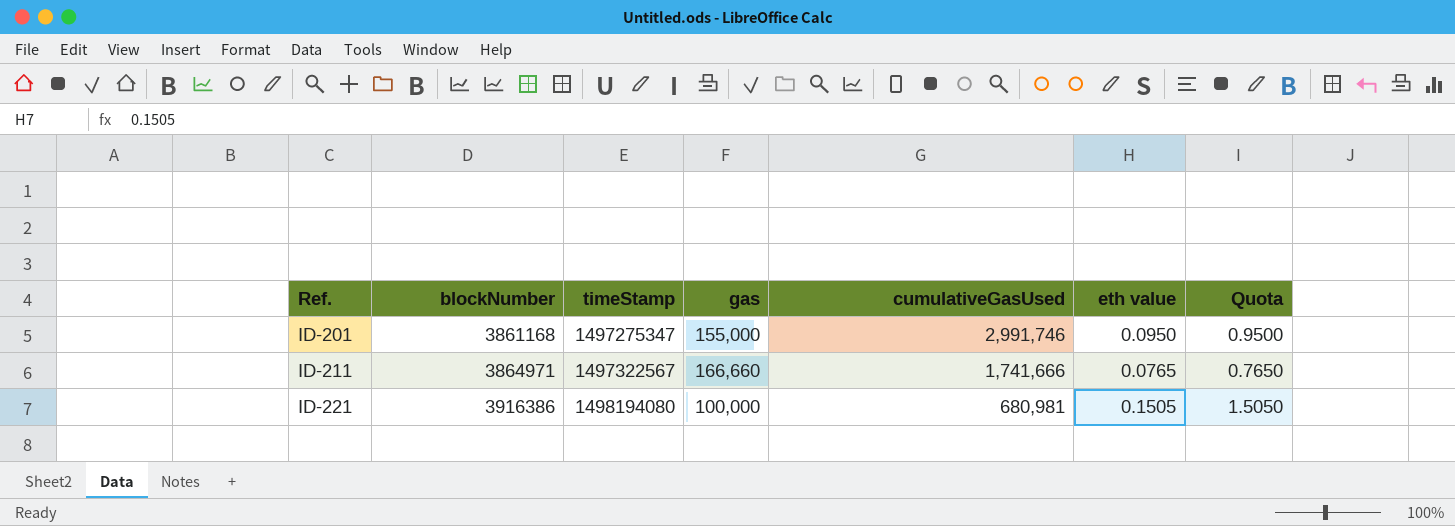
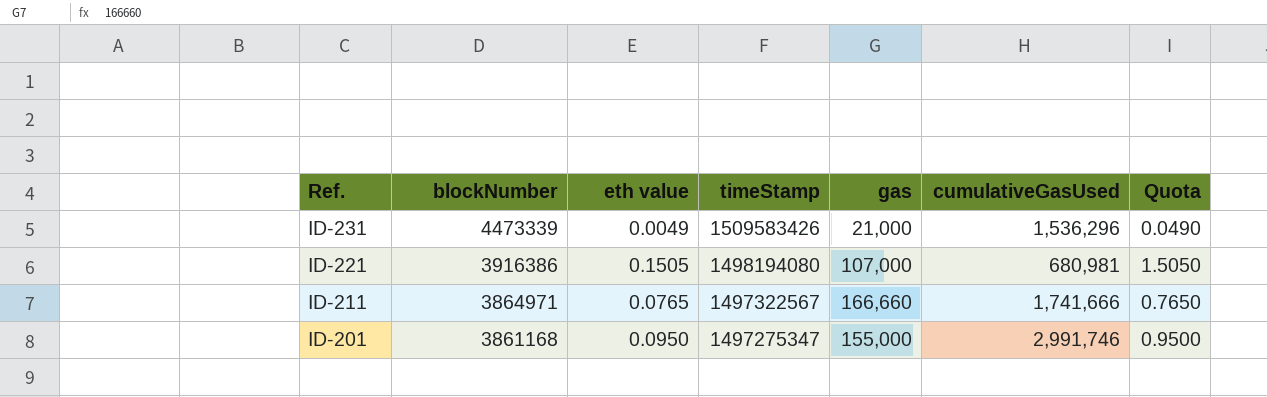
row order: Ref. ascending -> Ref. descending
column eth value | position: 6 -> 3
row ID-231: none -> 4473339 | 0.0049 | 1509583426 | 21,000 | 1,536,296 | 0.0490
ID-221 | gas: 100,000 -> 107,000

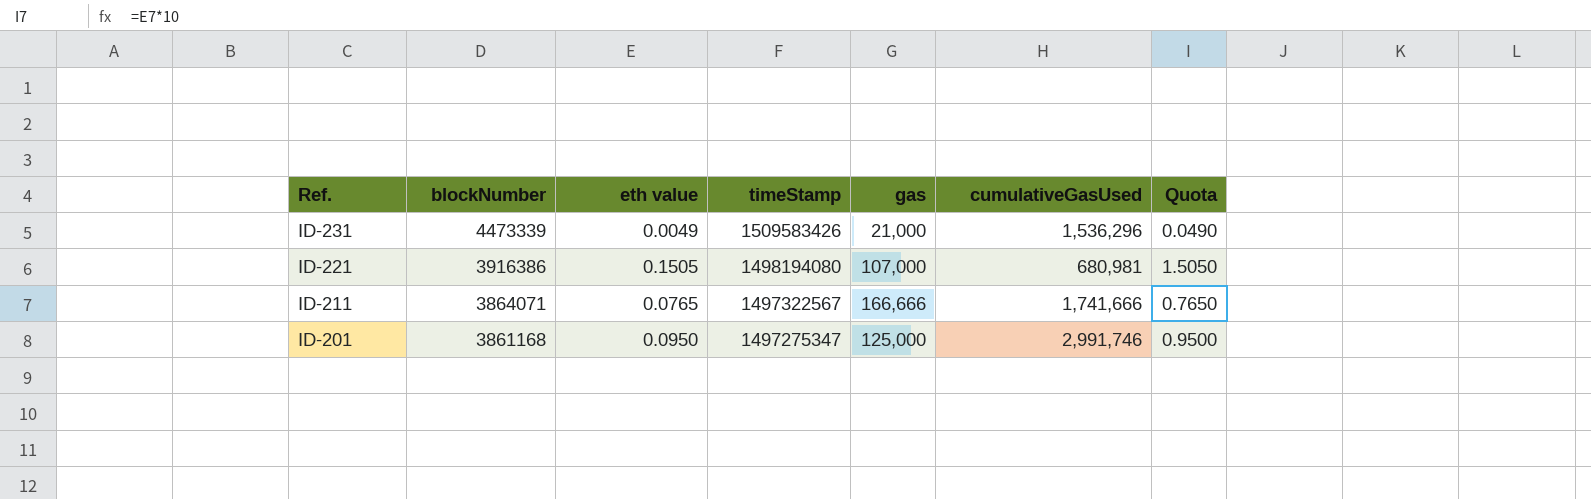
ID-211 | blockNumber: 3864971 -> 3864071
ID-211 | gas: 166,660 -> 166,666
ID-201 | gas: 155,000 -> 125,000

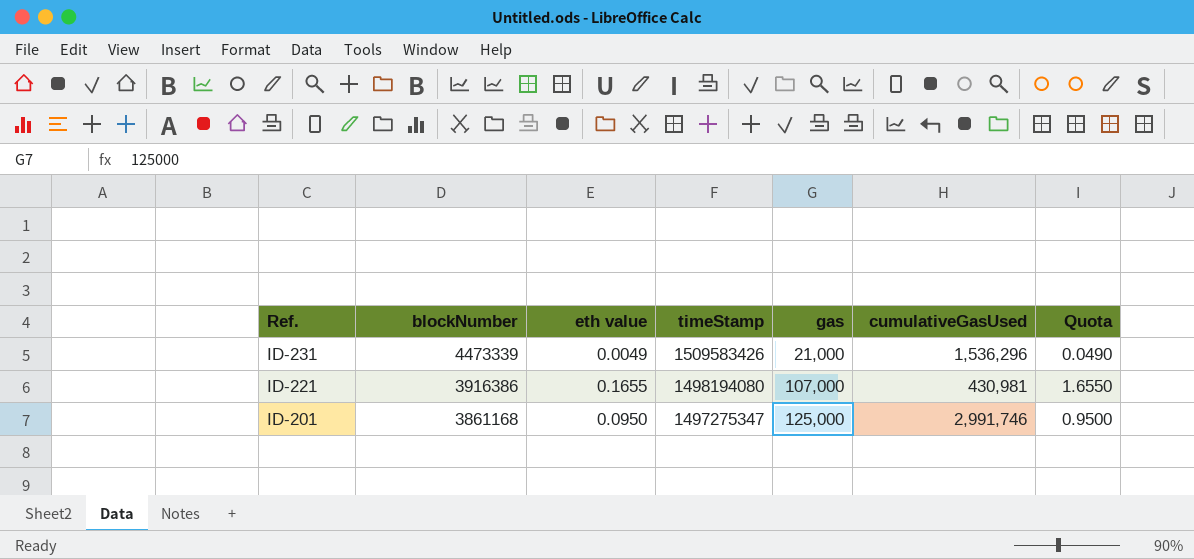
row ID-211: 3864071 | 0.0765 | 1497322567 | 166,666 | 1,741,666 | 0.7650 -> none
ID-221 | eth value: 0.1505 -> 0.1655
ID-221 | cumulativeGasUsed: 680,981 -> 430,981
ID-221 | Quota: 1.5050 -> 1.6550

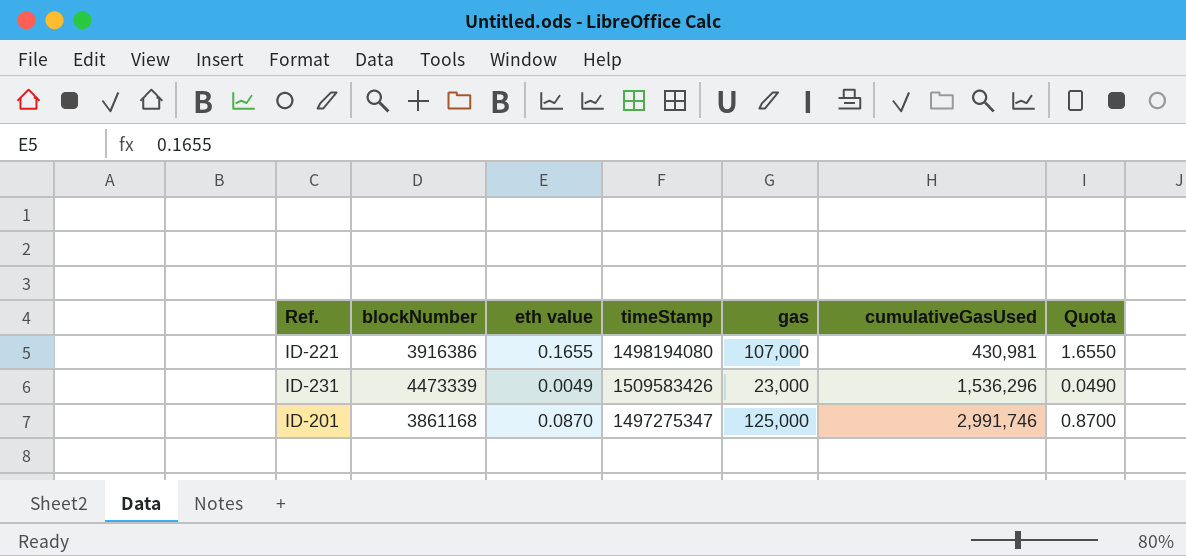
row order: Ref. descending -> cumulativeGasUsed ascending
ID-231 | gas: 21,000 -> 23,000
ID-201 | eth value: 0.0950 -> 0.0870
ID-201 | Quota: 0.9500 -> 0.8700

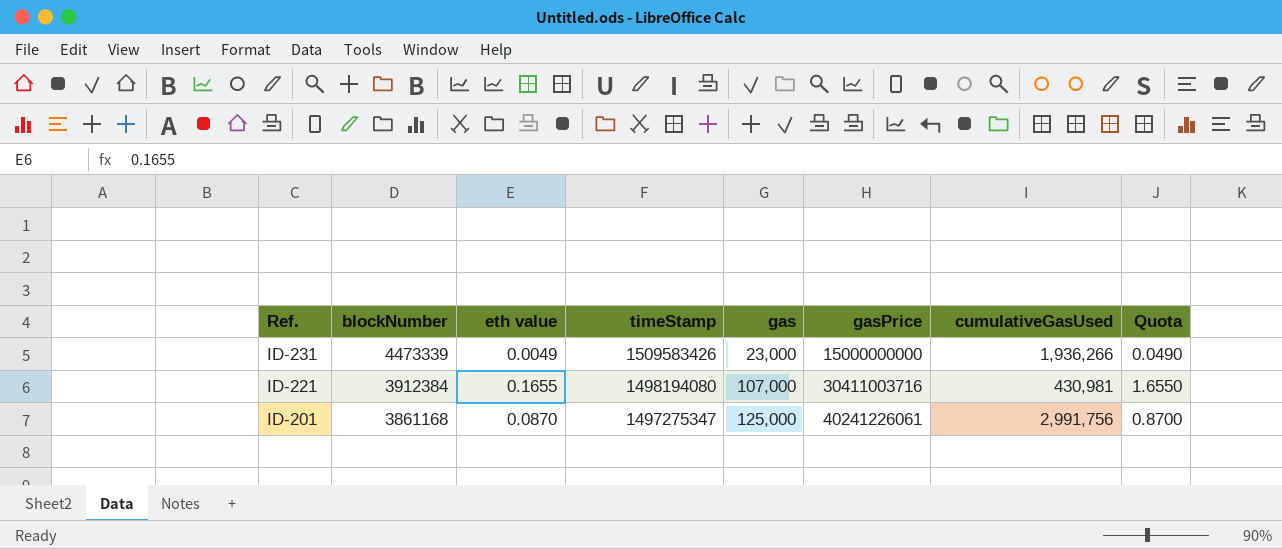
row order: cumulativeGasUsed ascending -> Ref. descending
column gasPrice | position: none -> 6
ID-231 | cumulativeGasUsed: 1,536,296 -> 1,936,266
ID-221 | blockNumber: 3916386 -> 3912384
ID-201 | cumulativeGasUsed: 2,991,746 -> 2,991,756

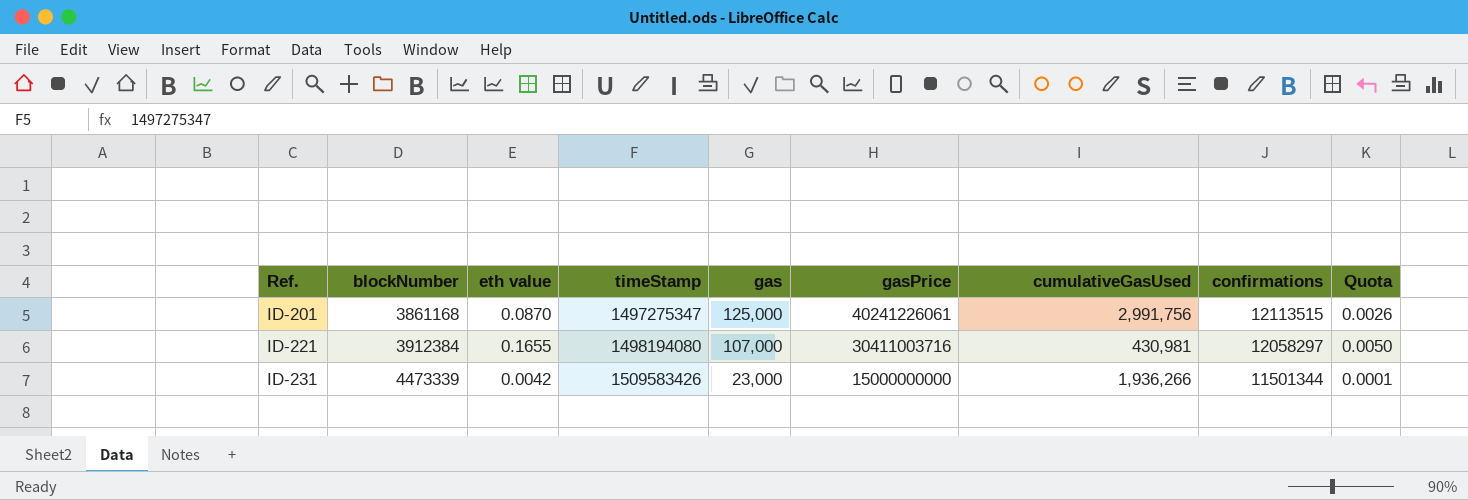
row order: Ref. descending -> Ref. ascending
column confirmations | position: none -> 8
column Quota | formula: [eth value] * 10 -> [eth value] * 0.03
ID-231 | eth value: 0.0049 -> 0.0042

